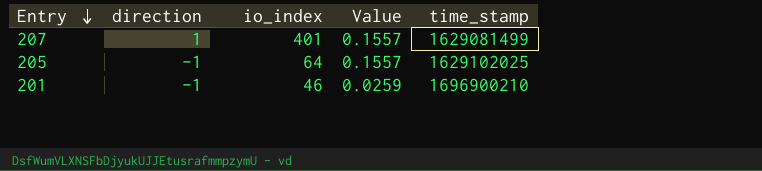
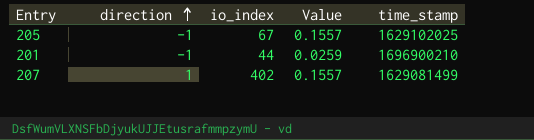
row order: Entry descending -> direction ascending
205 | io_index: 64 -> 67
201 | io_index: 46 -> 44
207 | io_index: 401 -> 402

